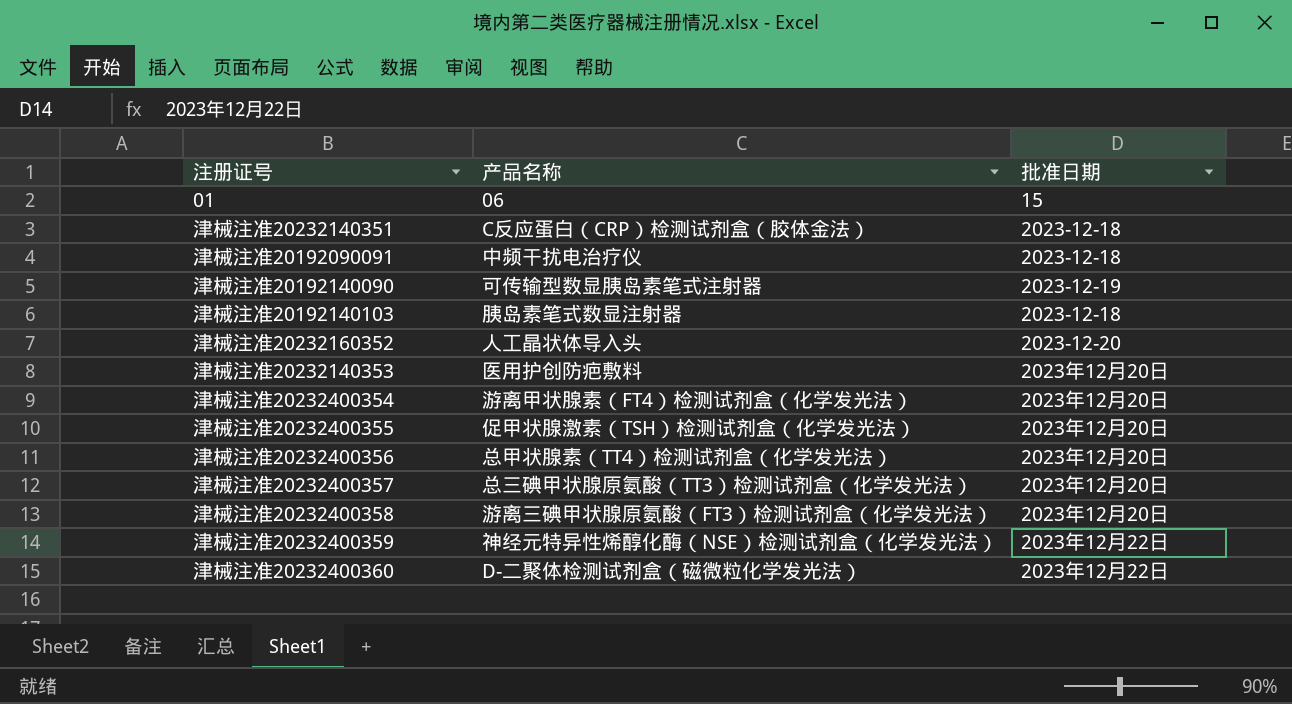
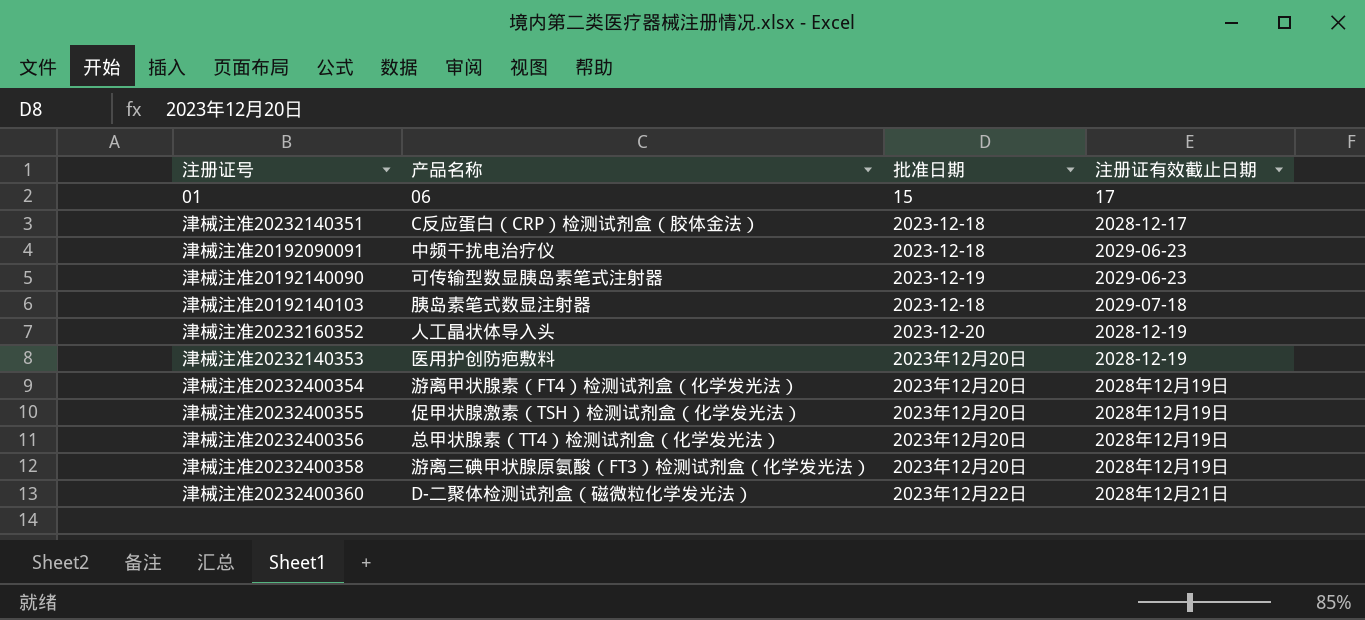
column 注册证有效截止日期 | position: none -> 4
row 津械注准20232400357: 总三碘甲状腺原氨酸（TT3）检测试剂盒（化学发光法） | 2023年12月20日 -> none
row 津械注准20232400359: 神经元特异性烯醇化酶（NSE）检测试剂盒（化学发光法） | 2023年12月22日 -> none

